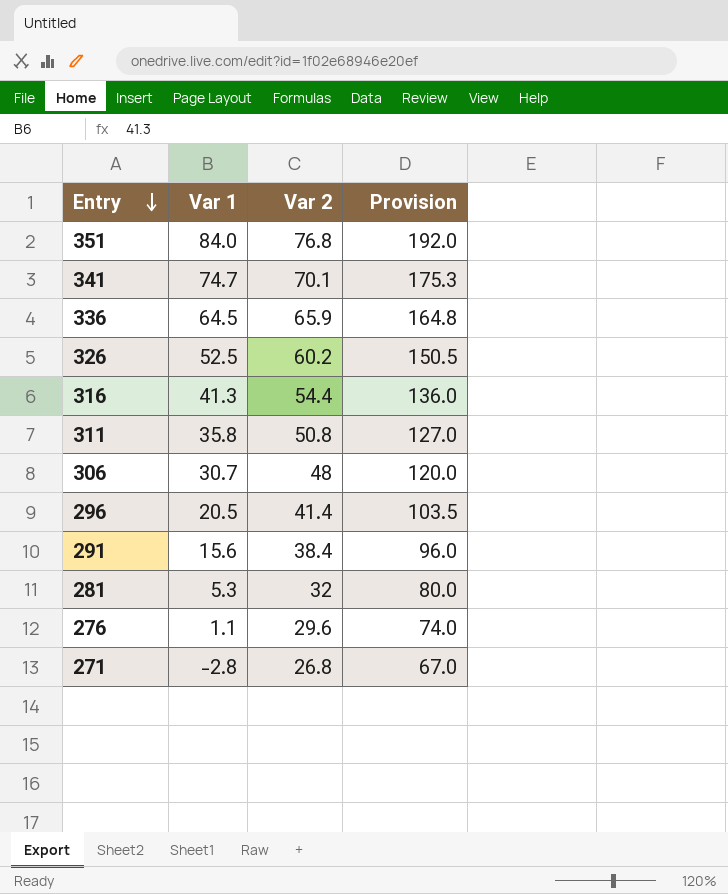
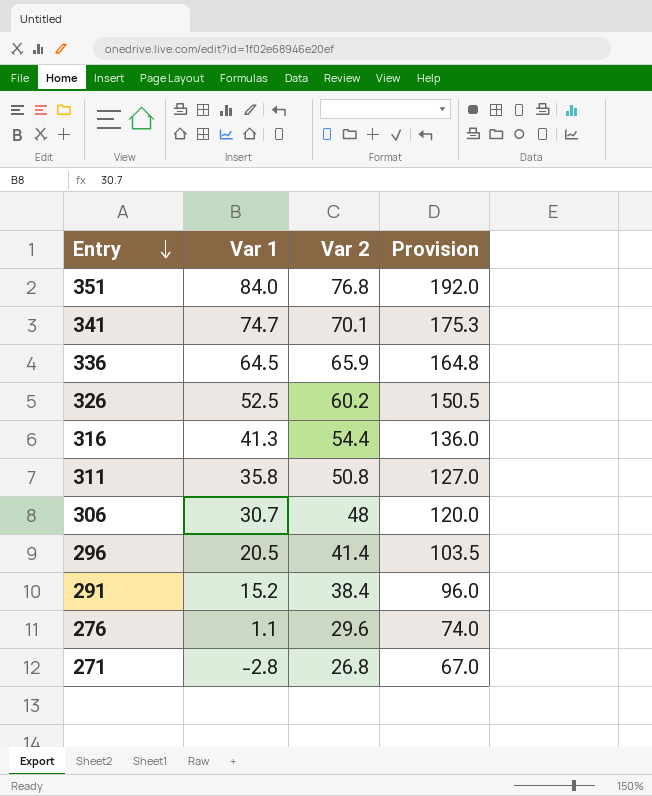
row 281: 5.3 | 32 | 80.0 -> none
291 | Var 1: 15.6 -> 15.2

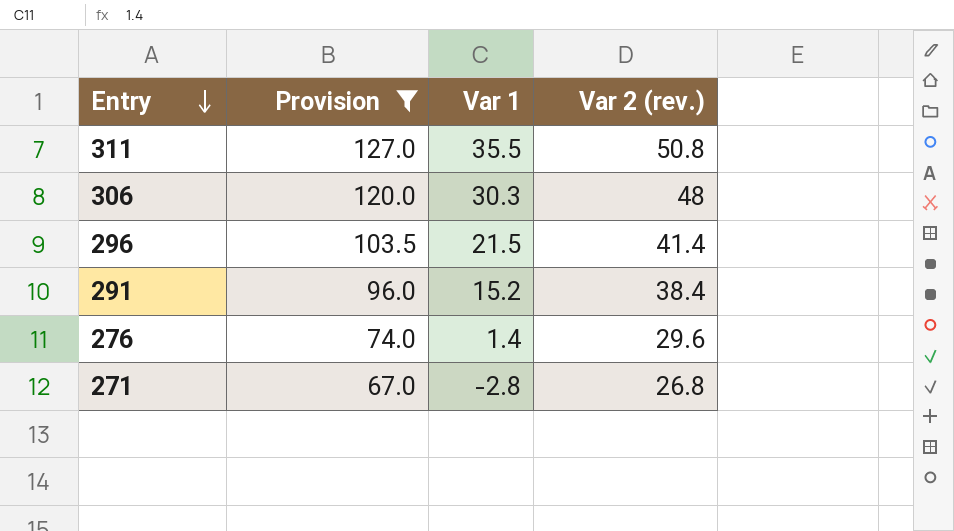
filter: none -> Provision <= 127.0
column Provision | position: 4 -> 2
column name: Var 2 -> Var 2 (rev.)
311 | Var 1: 35.8 -> 35.5
306 | Var 1: 30.7 -> 30.3
296 | Var 1: 20.5 -> 21.5
276 | Var 1: 1.1 -> 1.4

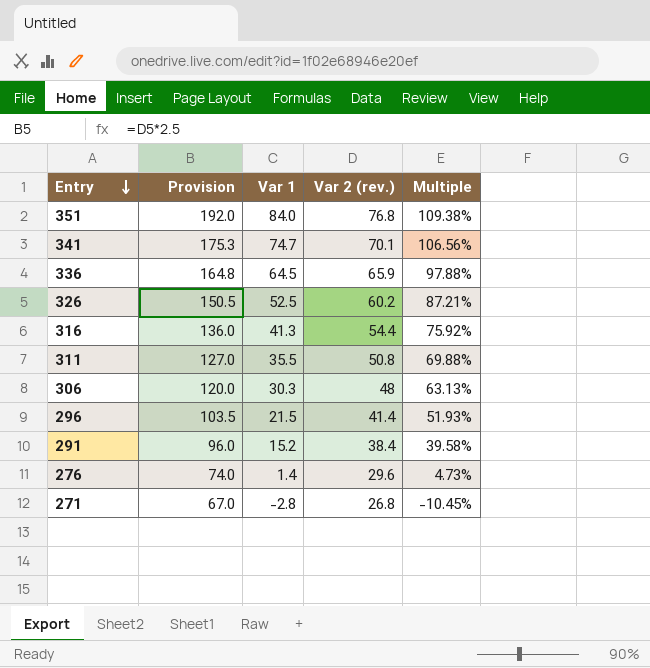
filter: Provision <= 127.0 -> none
column Multiple | formula: none -> [Var 1] / [Var 2 (rev.)]

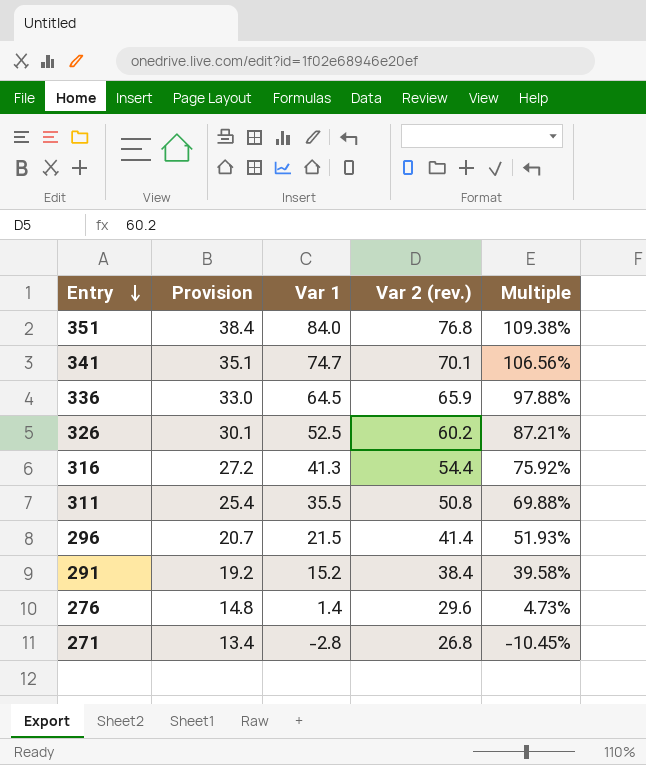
column Provision | formula: [Var 2 (rev.)] * 2.5 -> [Var 2 (rev.)] * 0.5
row 306: 120.0 | 30.3 | 48 | 63.13% -> none

